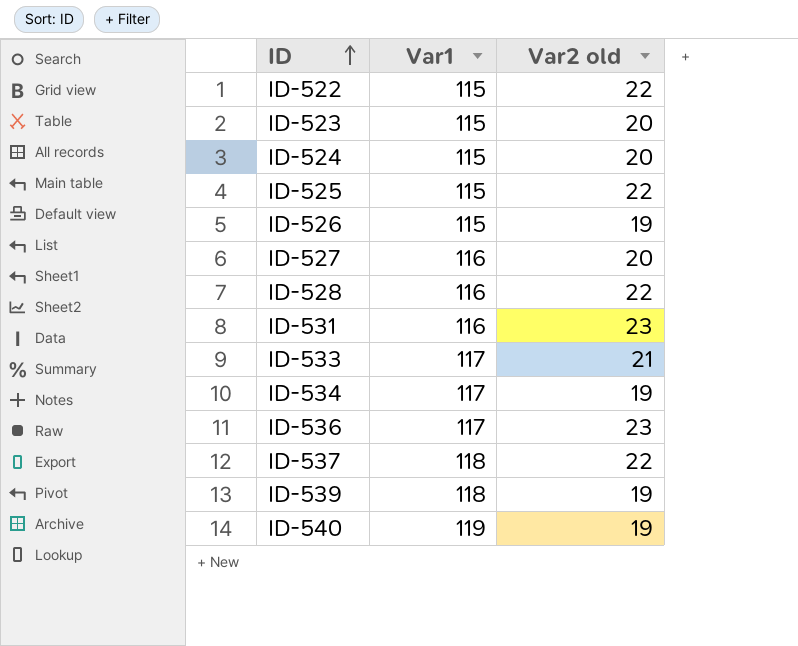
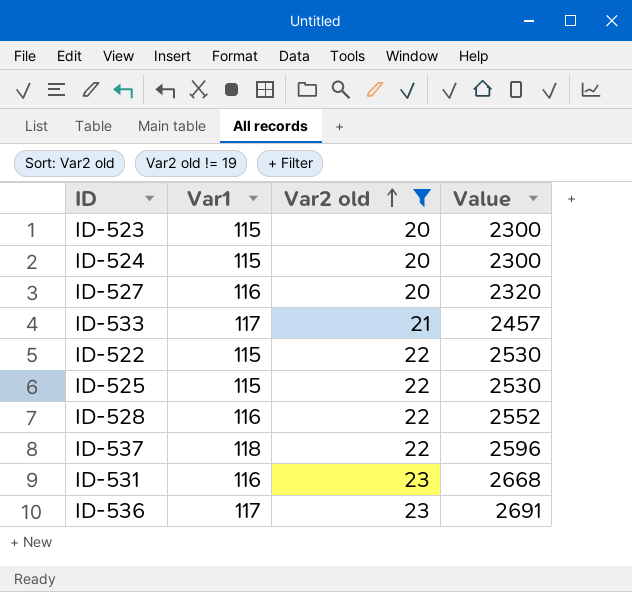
filter: none -> Var2 old != 19
row order: ID ascending -> Var2 old ascending
column Value | formula: none -> [Var1] * [Var2 old]

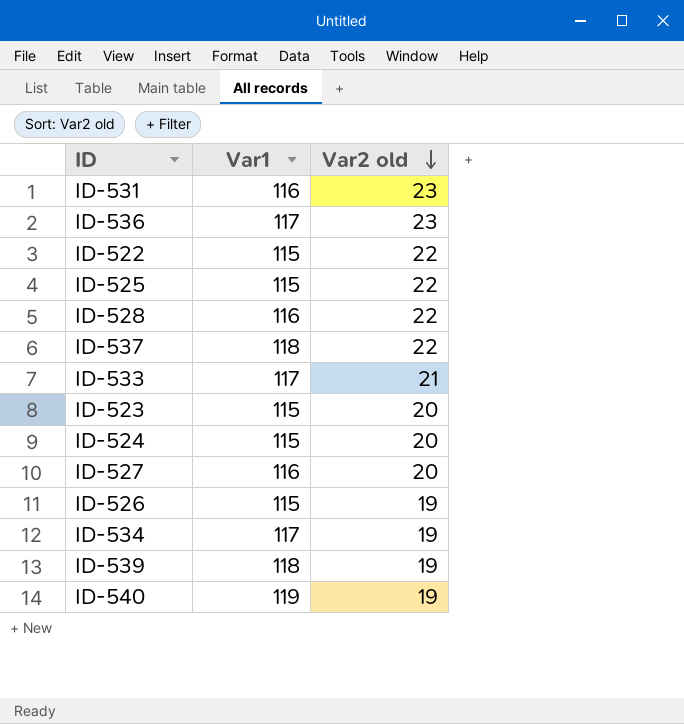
filter: Var2 old != 19 -> none
row order: Var2 old ascending -> Var2 old descending
column Value | formula: [Var1] * [Var2 old] -> none

